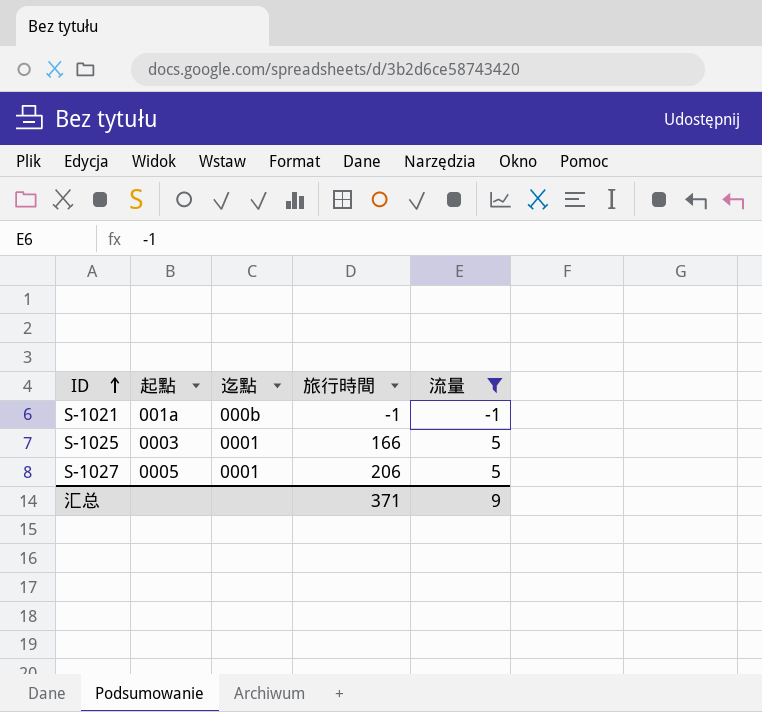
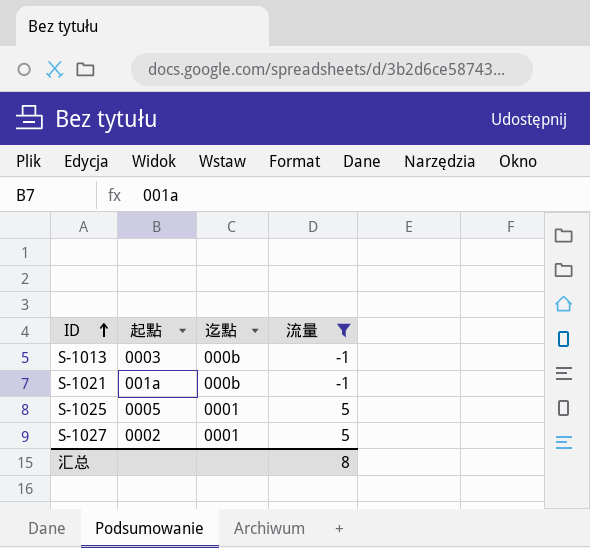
column 旅行時間 | position: 4 -> none
row S-1013: none -> 0003 | 000b | -1
S-1025 | 起點: 0003 -> 0005
S-1027 | 起點: 0005 -> 0002
汇总 | 流量: 9 -> 8

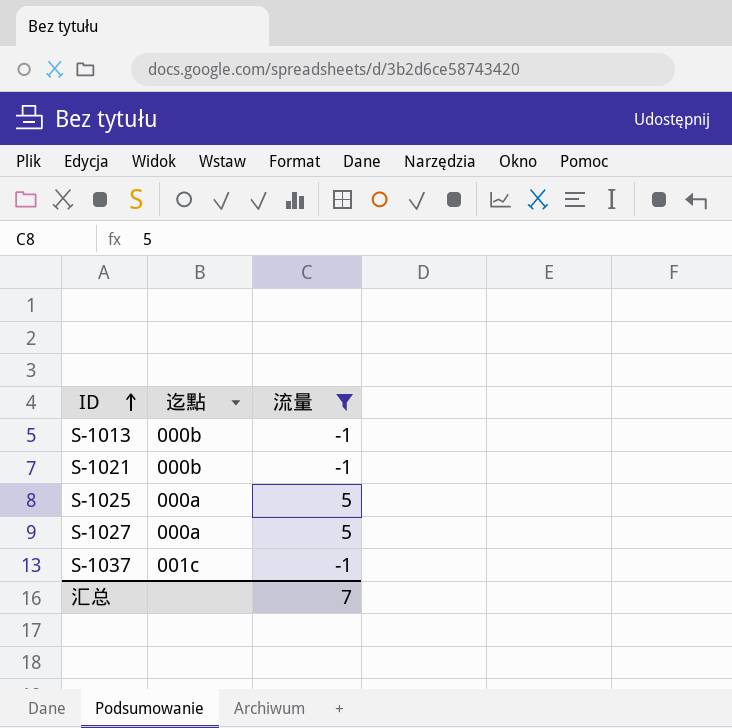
column 起點 | position: 2 -> none
S-1025 | 迄點: 0001 -> 000a
S-1027 | 迄點: 0001 -> 000a
row S-1037: none -> 001c | -1
汇总 | 流量: 8 -> 7

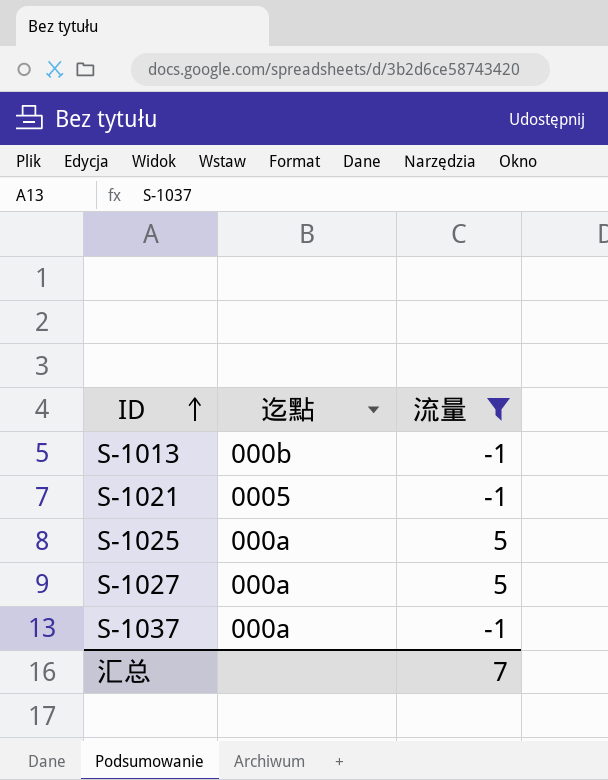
S-1021 | 迄點: 000b -> 0005
S-1037 | 迄點: 001c -> 000a

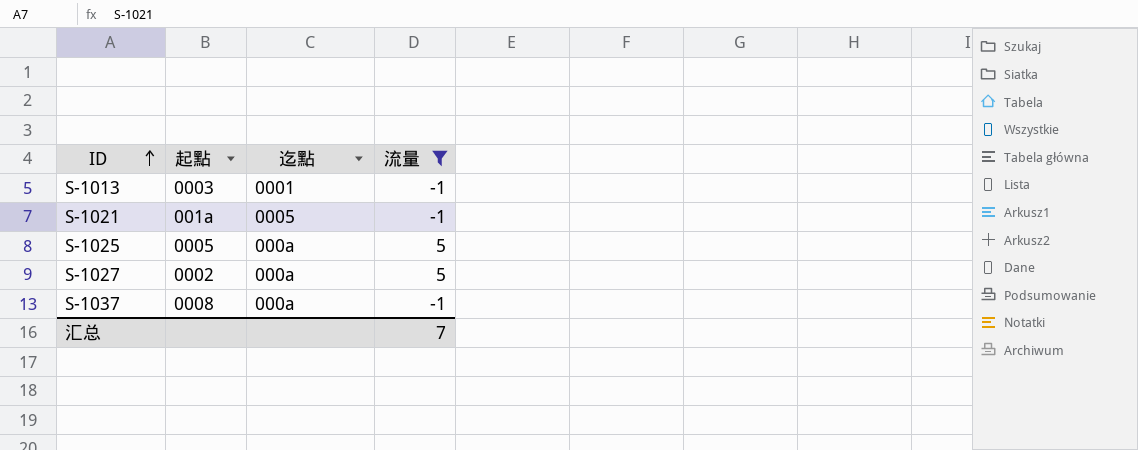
column 起點 | position: none -> 2
S-1013 | 迄點: 000b -> 0001

